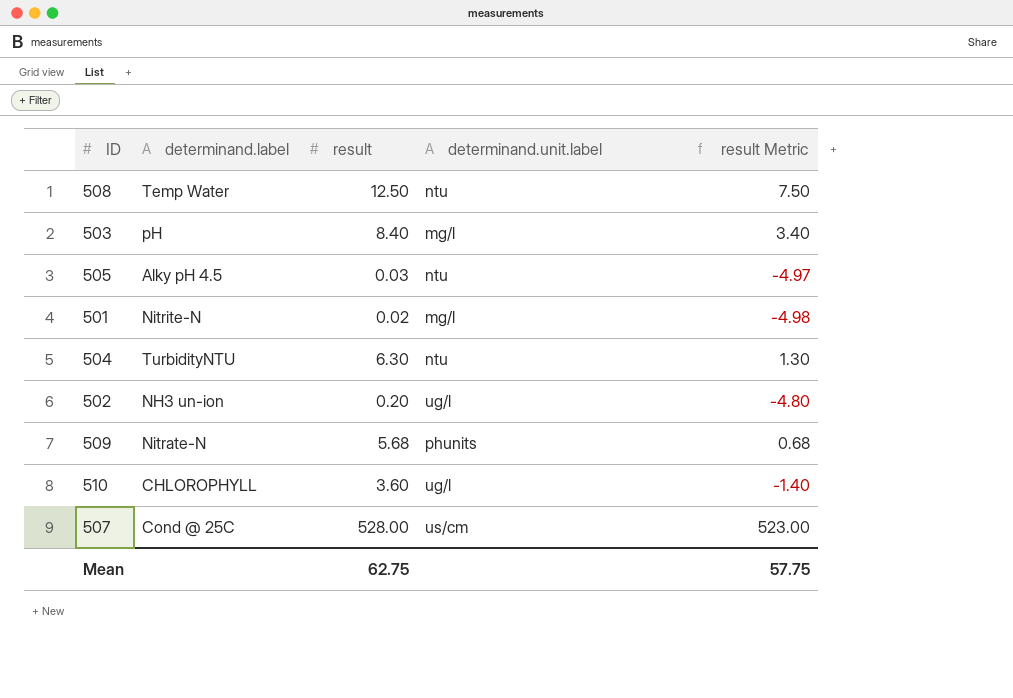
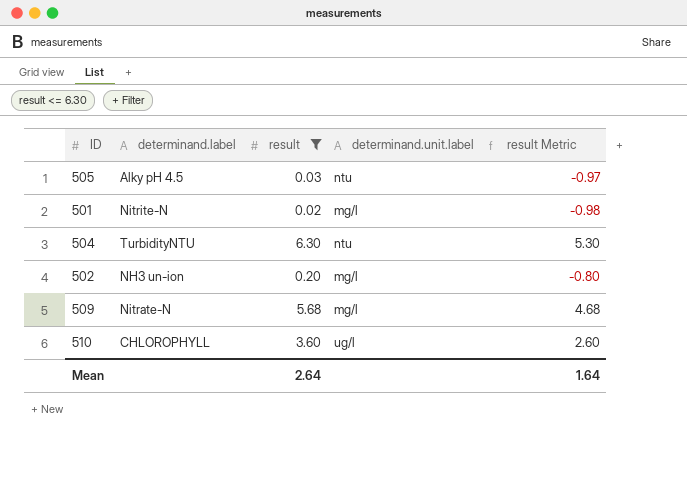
filter: none -> result <= 6.30
column result Metric | formula: [result] - 5 -> [result] - 1
502 | determinand.unit.label: ug/l -> mg/l
509 | determinand.unit.label: phunits -> mg/l
Mean | result: 62.75 -> 2.64
Mean | result Metric: 57.75 -> 1.64

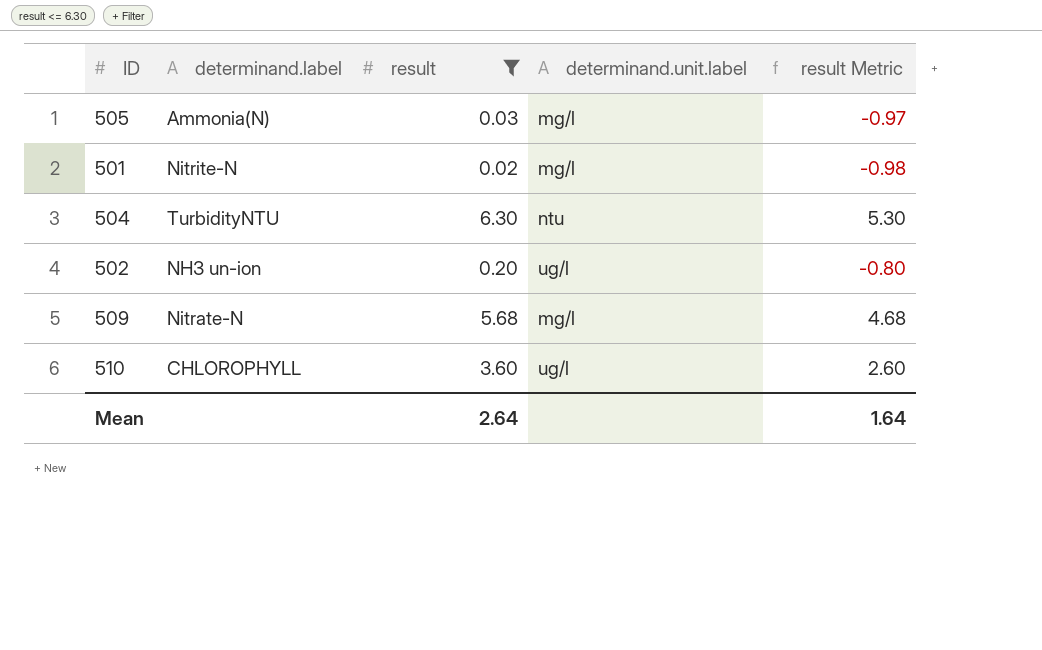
505 | determinand.label: Alky pH 4.5 -> Ammonia(N)
505 | determinand.unit.label: ntu -> mg/l
502 | determinand.unit.label: mg/l -> ug/l

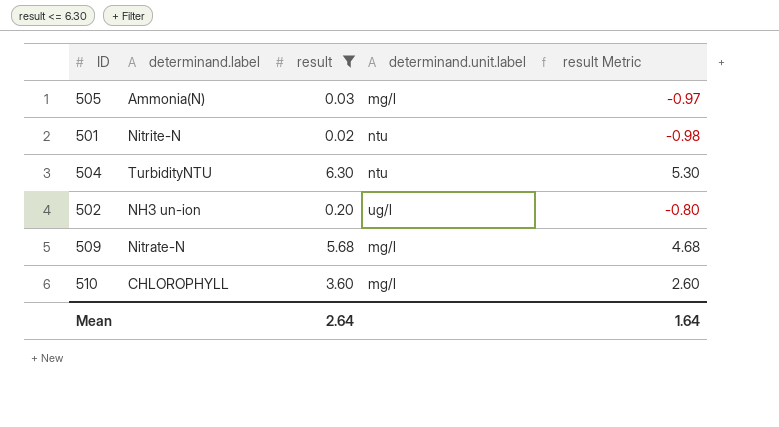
501 | determinand.unit.label: mg/l -> ntu
510 | determinand.unit.label: ug/l -> mg/l

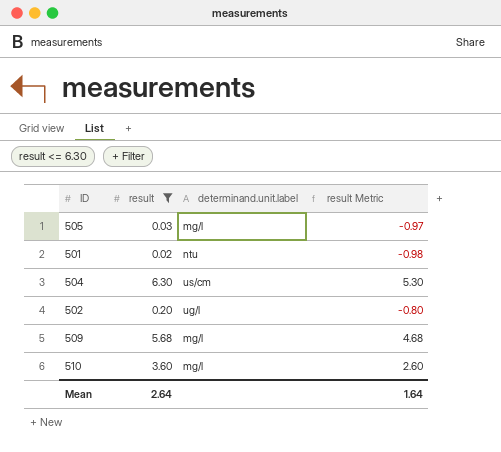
column determinand.label | position: 2 -> none
504 | determinand.unit.label: ntu -> us/cm

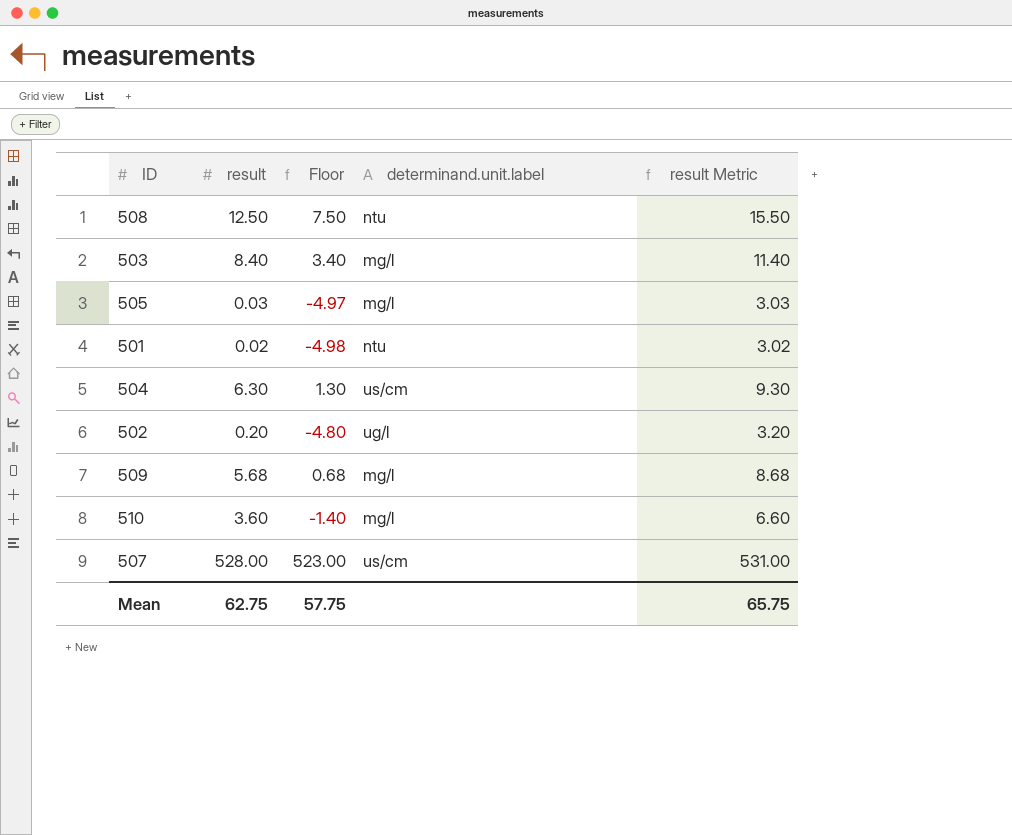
filter: result <= 6.30 -> none
column Floor | formula: none -> [result] - 5
column result Metric | formula: [result] - 1 -> [result] + 3
Mean | result: 2.64 -> 62.75
Mean | result Metric: 1.64 -> 65.75

